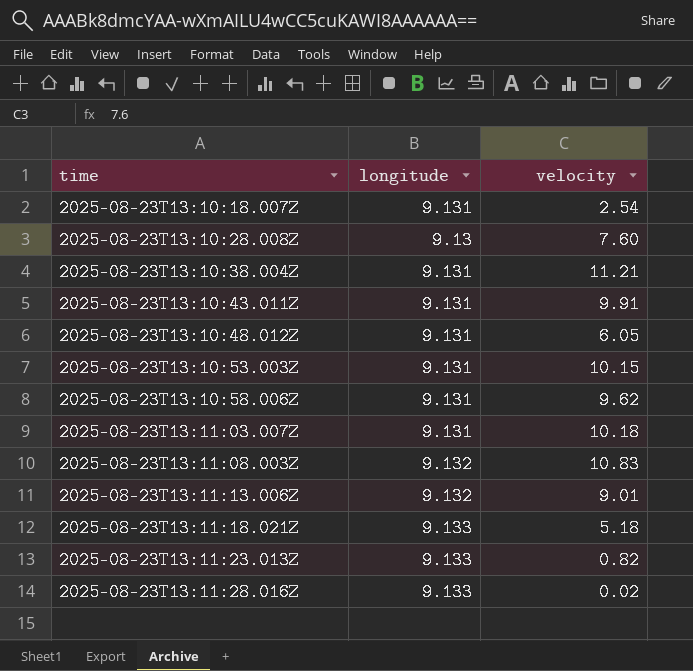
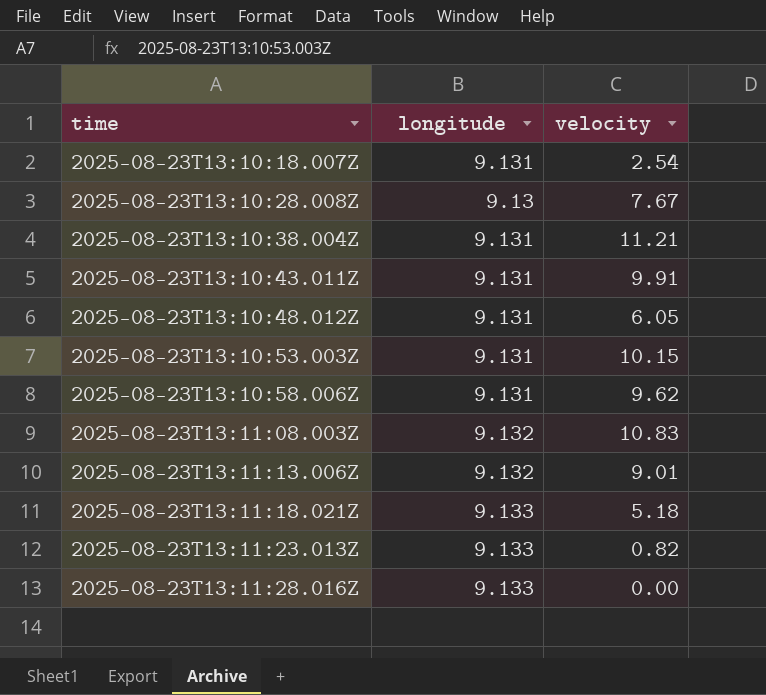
row 2025-08-23T13:11:03.007Z: 9.131 | 10.18 -> none
2025-08-23T13:10:28.008Z | velocity: 7.60 -> 7.67
2025-08-23T13:11:28.016Z | velocity: 0.02 -> 0.00

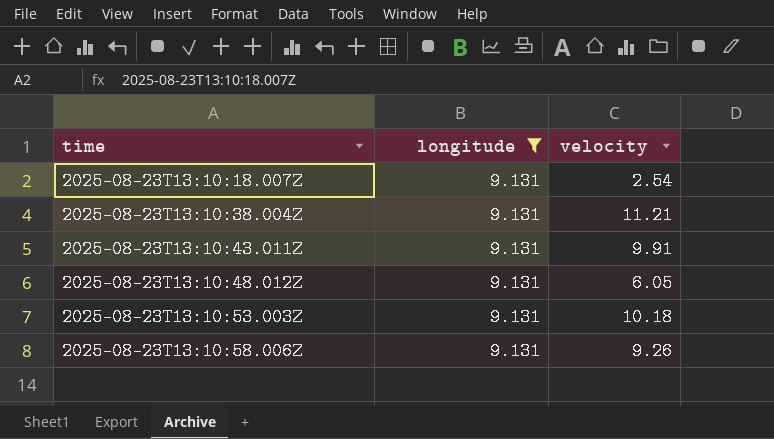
filter: none -> longitude = 9.131
2025-08-23T13:10:53.003Z | velocity: 10.15 -> 10.18
2025-08-23T13:10:58.006Z | velocity: 9.62 -> 9.26

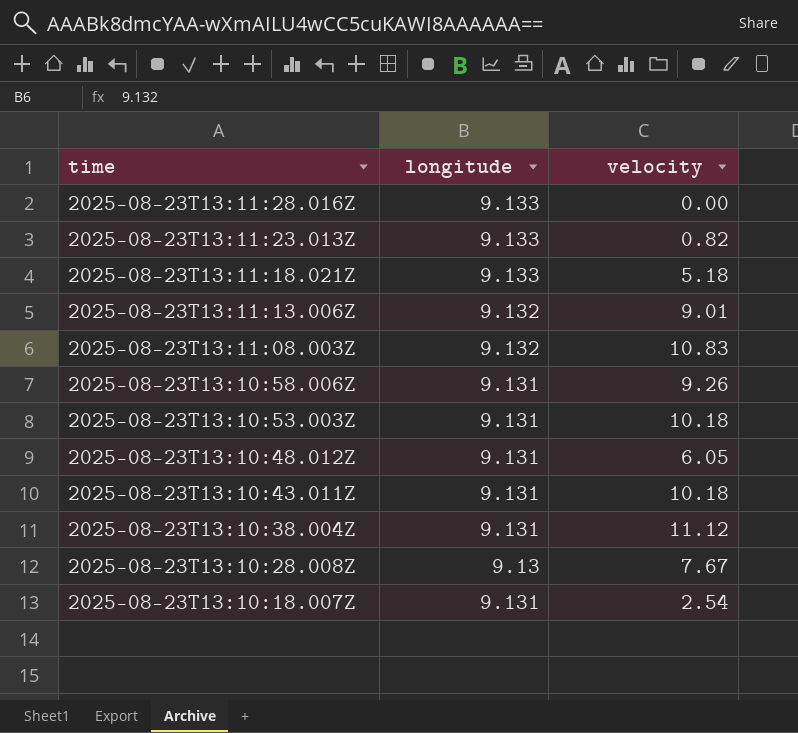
filter: longitude = 9.131 -> none
row order: time ascending -> time descending
2025-08-23T13:10:43.011Z | velocity: 9.91 -> 10.18
2025-08-23T13:10:38.004Z | velocity: 11.21 -> 11.12

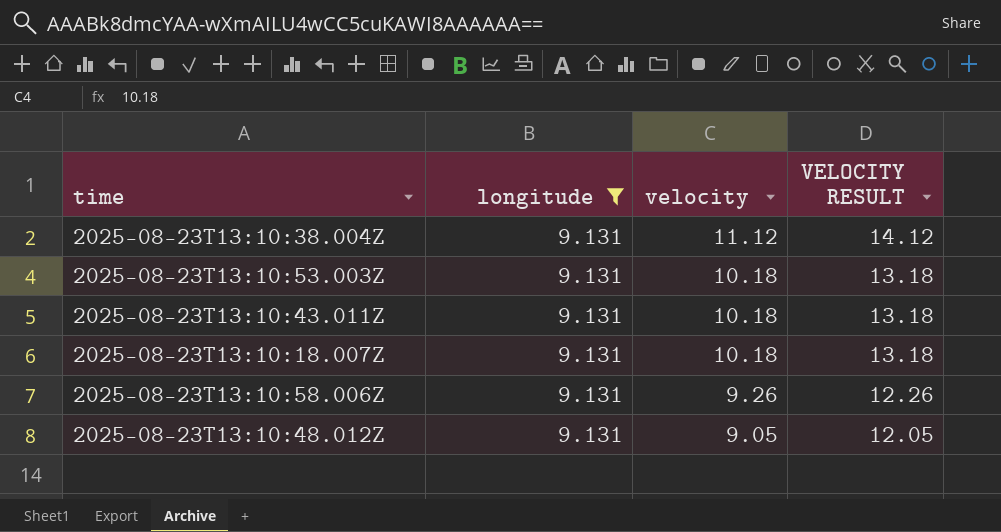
filter: none -> longitude = 9.131
row order: time descending -> velocity descending
column VELOCITY RESULT | formula: none -> [velocity] + 3
2025-08-23T13:10:18.007Z | velocity: 2.54 -> 10.18
2025-08-23T13:10:48.012Z | velocity: 6.05 -> 9.05

